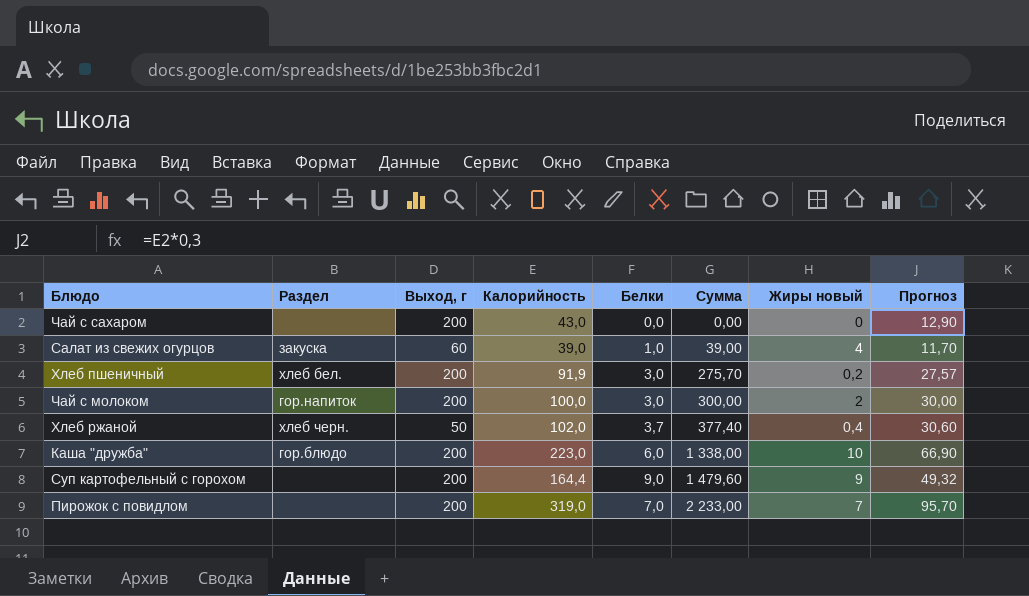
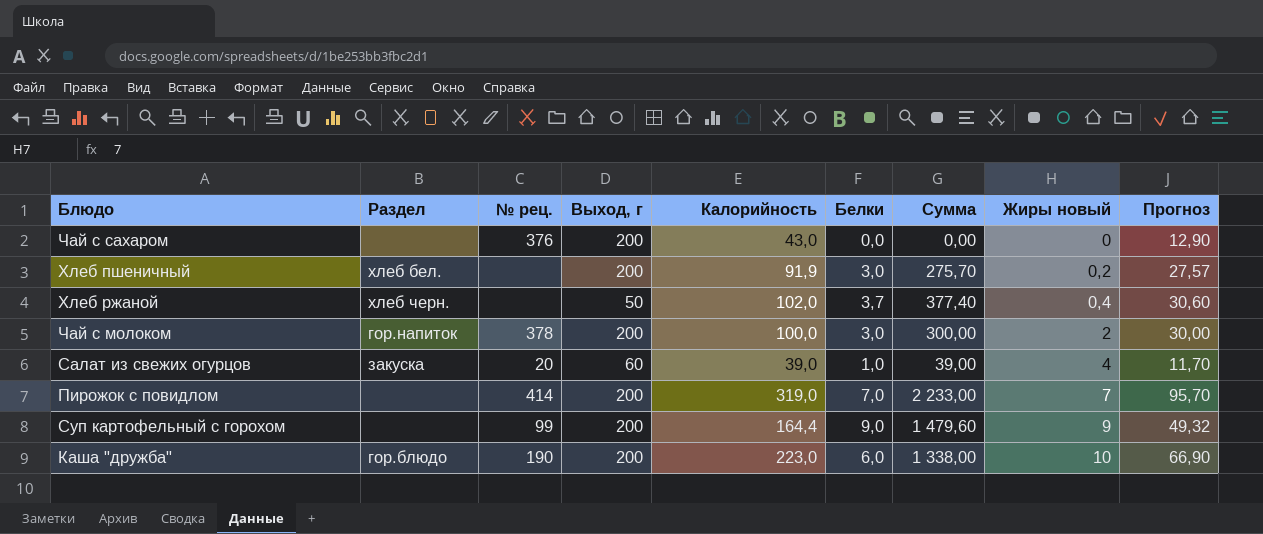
row order: Сумма ascending -> Жиры новый ascending
column № рец. | position: none -> 3

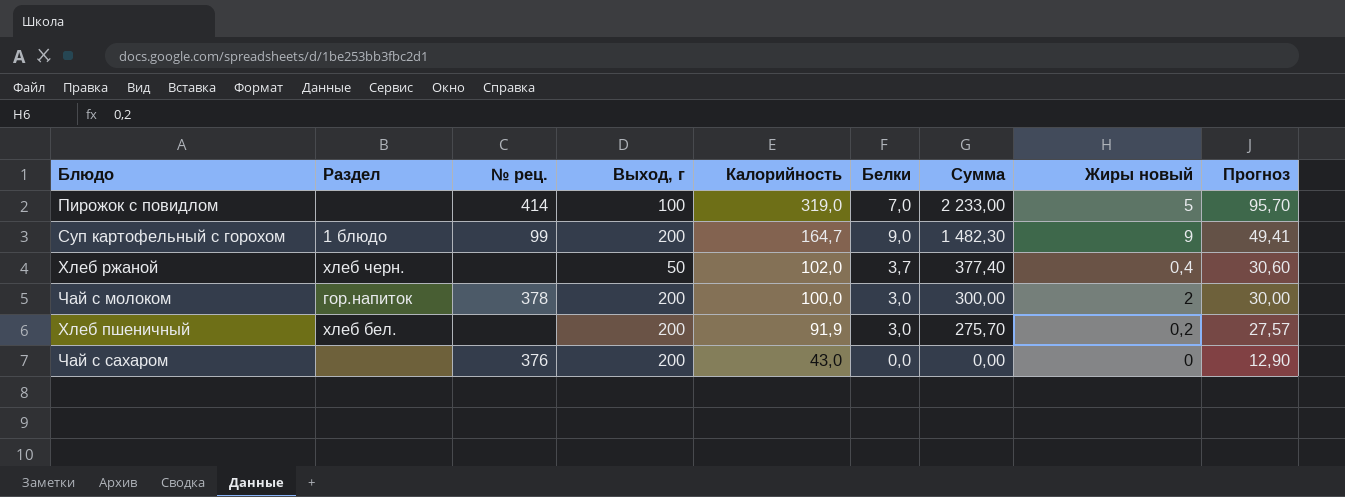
row order: Жиры новый ascending -> Калорийность descending
row Салат из свежих огурцов: закуска | 20 | 60 | 39,0 | 1,0 | 39,00 | 4 | 11,70 -> none
row Каша "дружба": гор.блюдо | 190 | 200 | 223,0 | 6,0 | 1 338,00 | 10 | 66,90 -> none
Пирожок с повидлом | Выход, г: 200 -> 100
Пирожок с повидлом | Жиры новый: 7 -> 5
Суп картофельный с горохом | Раздел: none -> 1 блюдо
Суп картофельный с горохом | Калорийность: 164,4 -> 164,7
Суп картофельный с горохом | Сумма: 1 479,60 -> 1 482,30
Суп картофельный с горохом | Прогноз: 49,32 -> 49,41

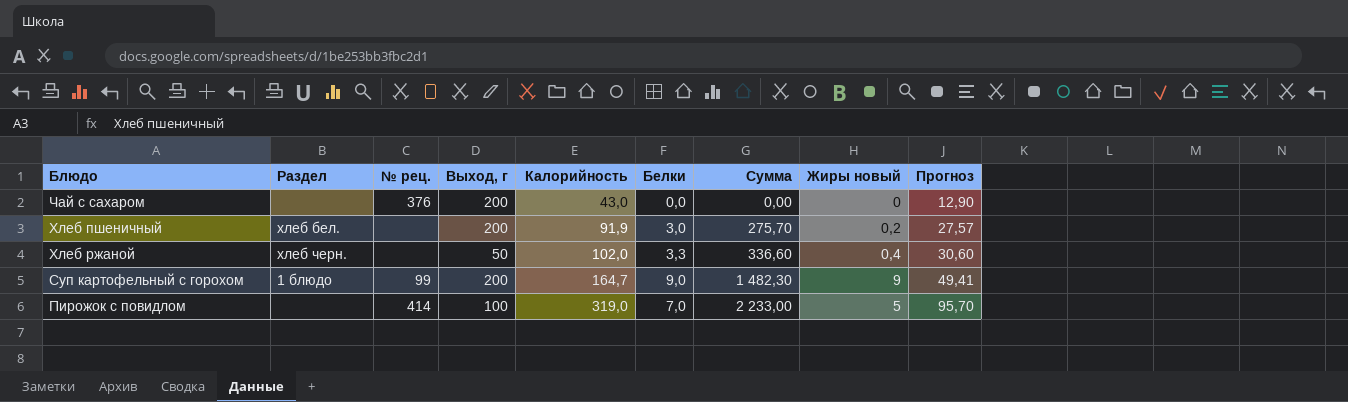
row order: Калорийность descending -> Калорийность ascending
row Чай с молоком: гор.напиток | 378 | 200 | 100,0 | 3,0 | 300,00 | 2 | 30,00 -> none
Хлеб ржаной | Белки: 3,7 -> 3,3
Хлеб ржаной | Сумма: 377,40 -> 336,60

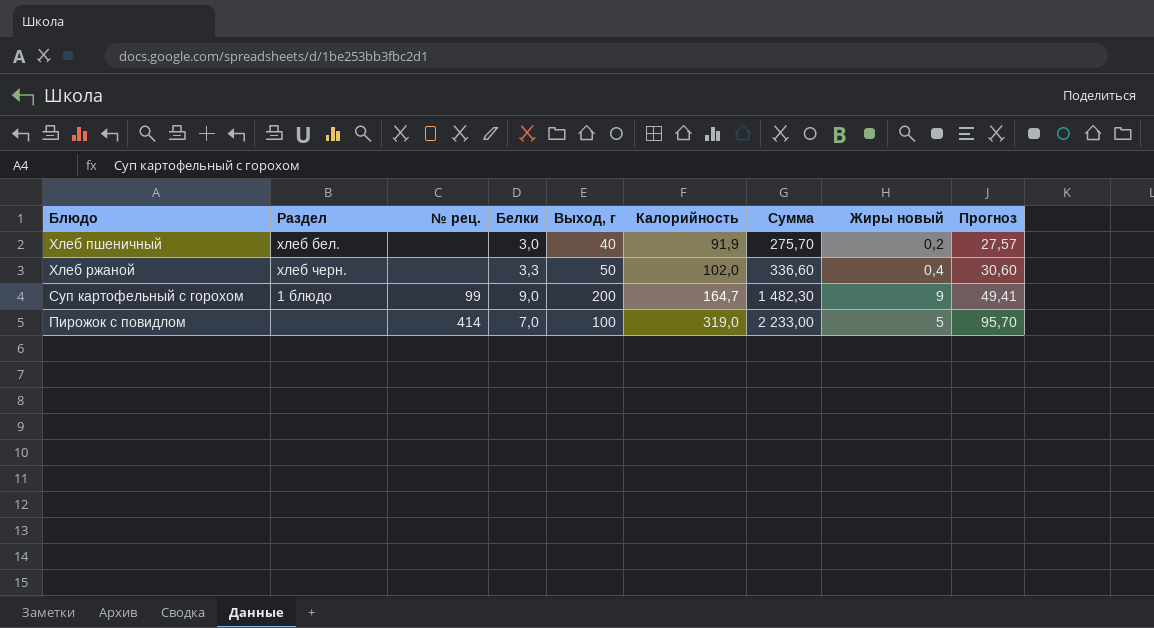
column Белки | position: 6 -> 4
row Чай с сахаром: none | 376 | 200 | 43,0 | 0,0 | 0,00 | 0 | 12,90 -> none
Хлеб пшеничный | Выход, г: 200 -> 40

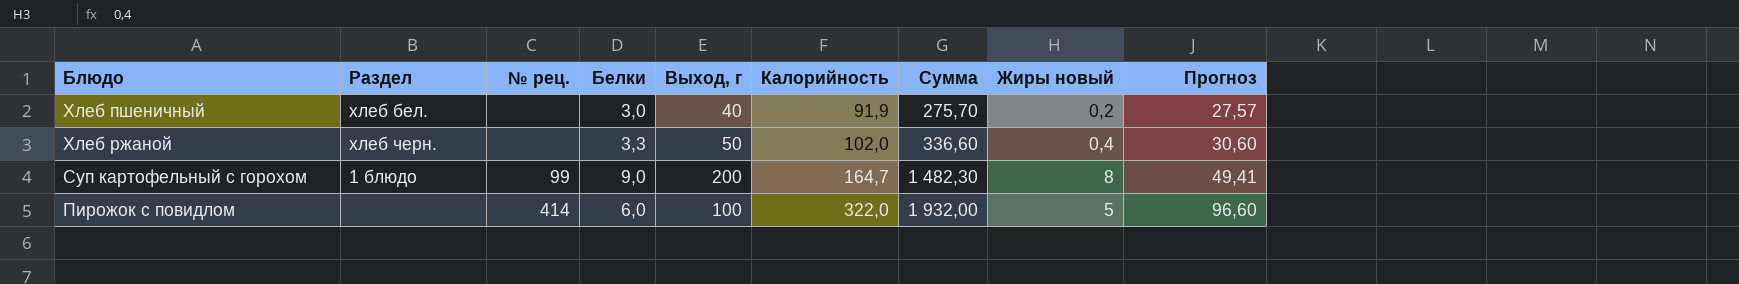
Суп картофельный с горохом | Жиры новый: 9 -> 8
Пирожок с повидлом | Белки: 7,0 -> 6,0
Пирожок с повидлом | Калорийность: 319,0 -> 322,0
Пирожок с повидлом | Сумма: 2 233,00 -> 1 932,00
Пирожок с повидлом | Прогноз: 95,70 -> 96,60

